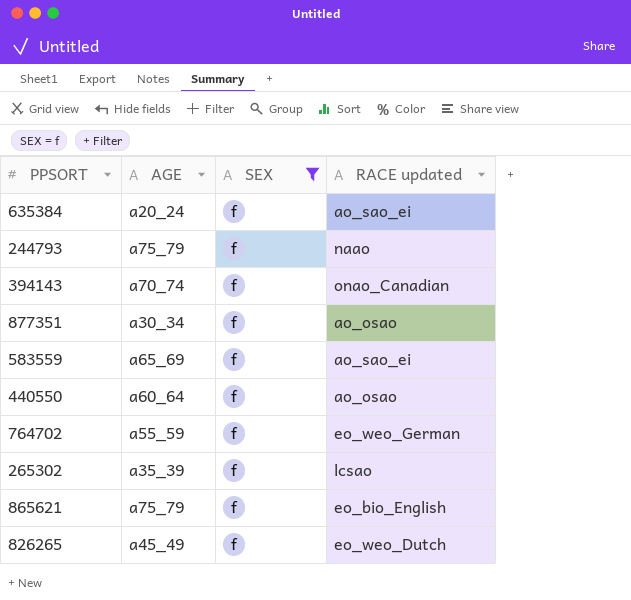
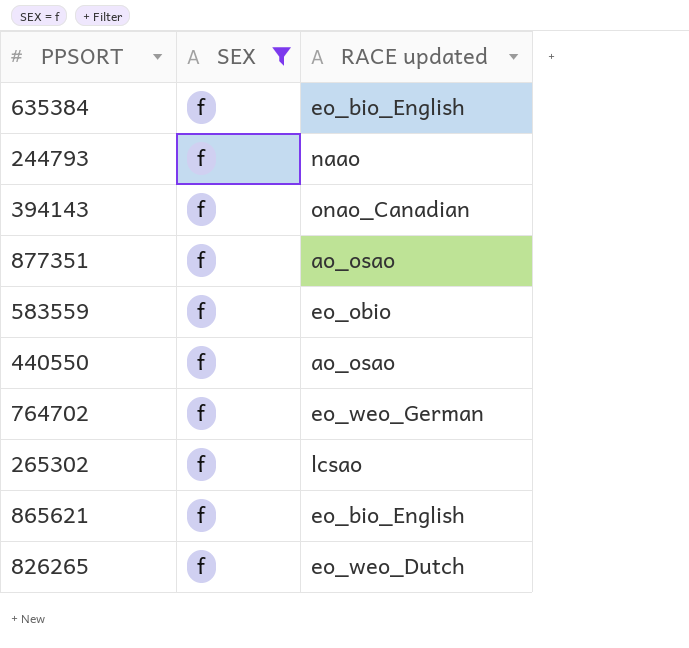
column AGE | position: 2 -> none
635384 | RACE updated: ao_sao_ei -> eo_bio_English
583559 | RACE updated: ao_sao_ei -> eo_obio

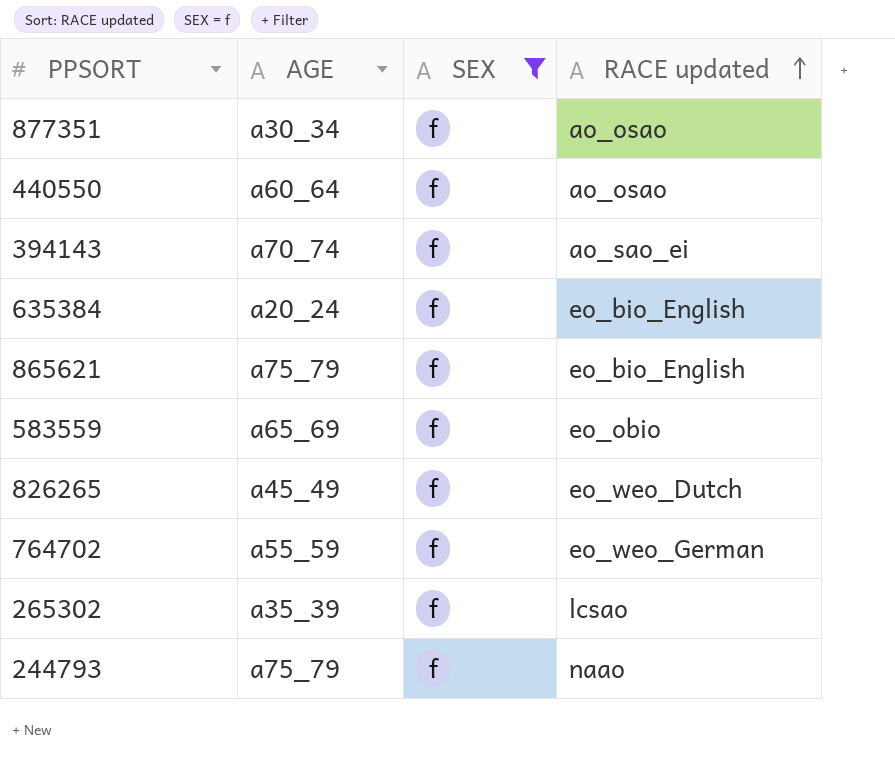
row order: none -> RACE updated ascending
column AGE | position: none -> 2
394143 | RACE updated: onao_Canadian -> ao_sao_ei

